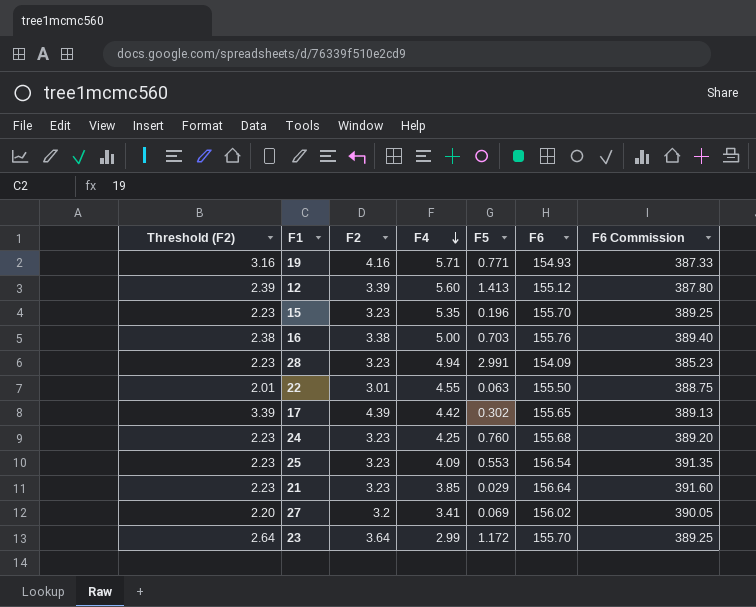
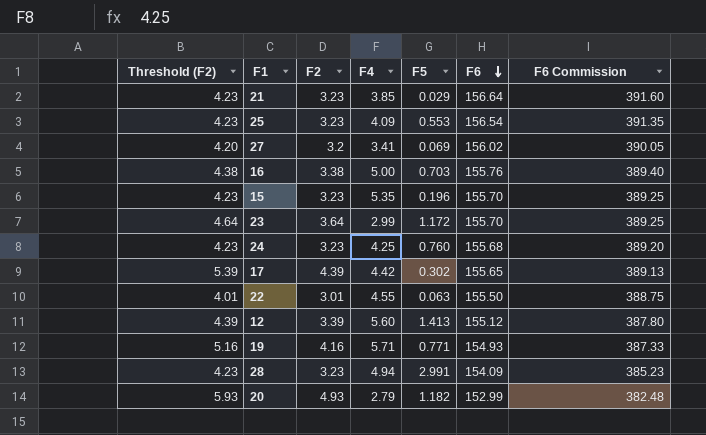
row order: F4 descending -> F6 descending
column Threshold (F2) | formula: [F2] - 1 -> [F2] + 1
row 20: none -> 5.93 | 4.93 | 2.79 | 1.182 | 152.99 | 382.48

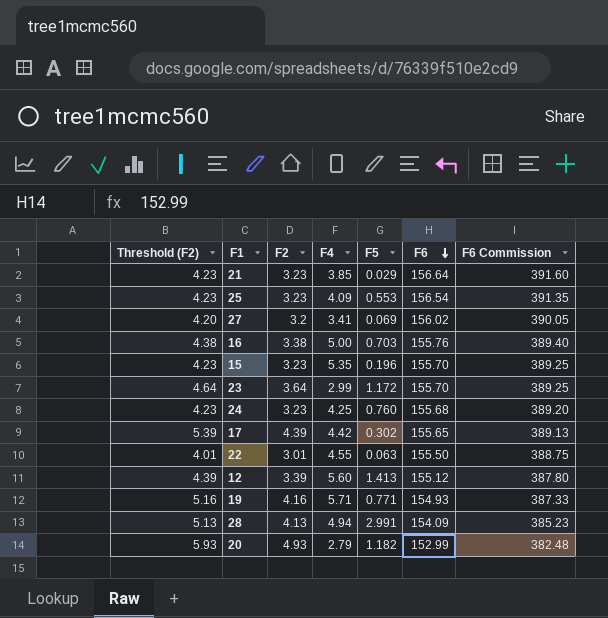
28 | Threshold (F2): 4.23 -> 5.13
28 | F2: 3.23 -> 4.13

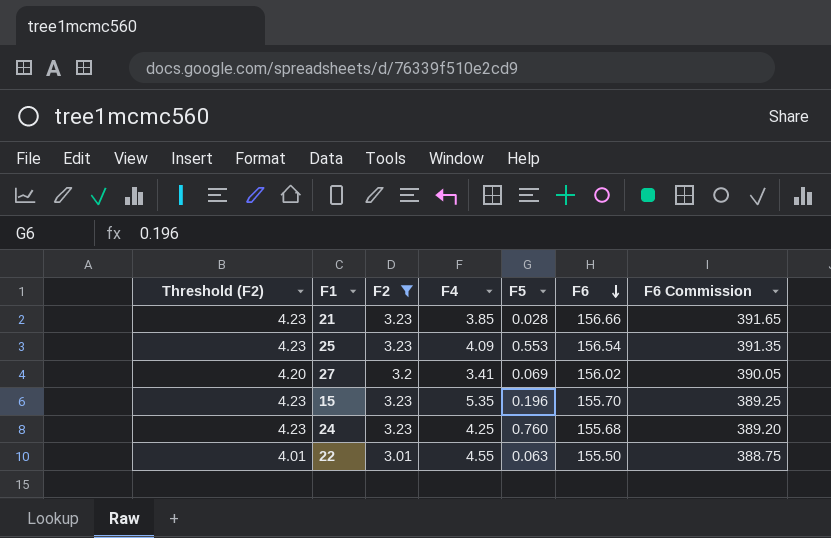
filter: none -> F2 <= 3.23
21 | F5: 0.029 -> 0.028
21 | F6: 156.64 -> 156.66
21 | F6 Commission: 391.60 -> 391.65

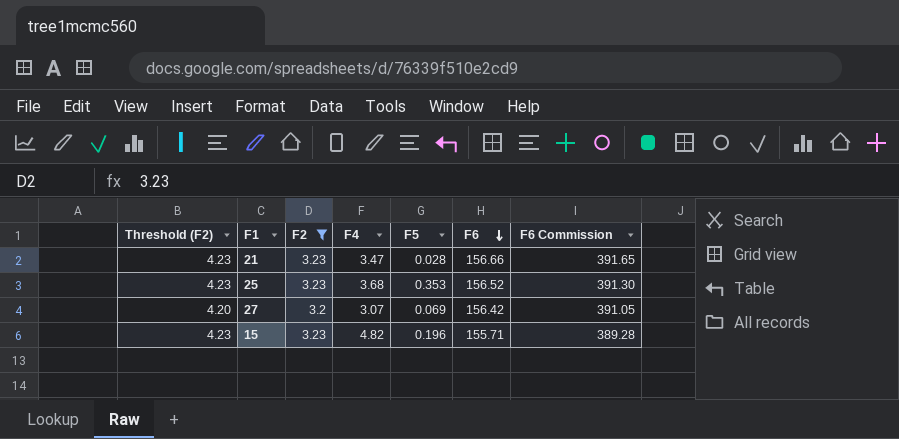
row 24: 4.23 | 3.23 | 4.25 | 0.760 | 155.68 | 389.20 -> none
row 22: 4.01 | 3.01 | 4.55 | 0.063 | 155.50 | 388.75 -> none
21 | F4: 3.85 -> 3.47
25 | F4: 4.09 -> 3.68
25 | F5: 0.553 -> 0.353
25 | F6: 156.54 -> 156.52
25 | F6 Commission: 391.35 -> 391.30
27 | F4: 3.41 -> 3.07
27 | F6: 156.02 -> 156.42
27 | F6 Commission: 390.05 -> 391.05
15 | F4: 5.35 -> 4.82
15 | F6: 155.70 -> 155.71
15 | F6 Commission: 389.25 -> 389.28

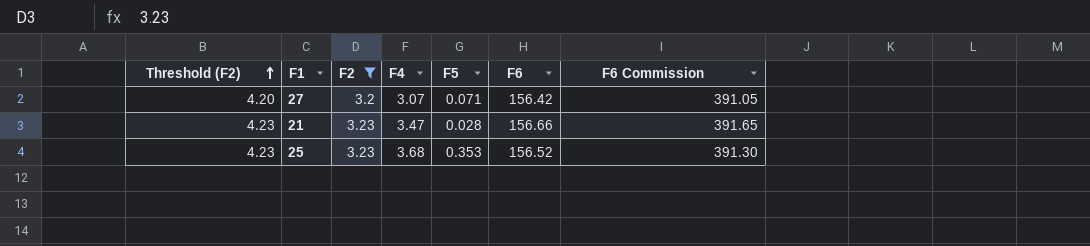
row order: F6 descending -> Threshold (F2) ascending
row 15: 4.23 | 3.23 | 4.82 | 0.196 | 155.71 | 389.28 -> none
27 | F5: 0.069 -> 0.071

